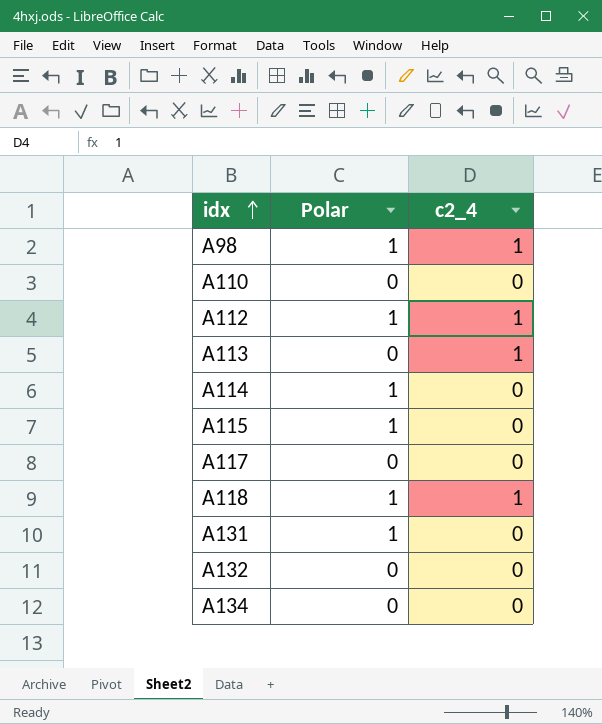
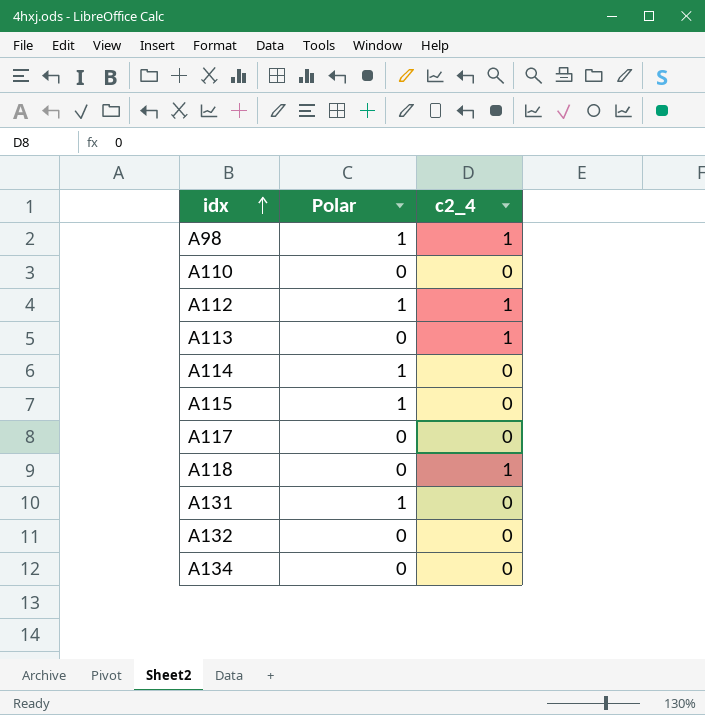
A118 | Polar: 1 -> 0

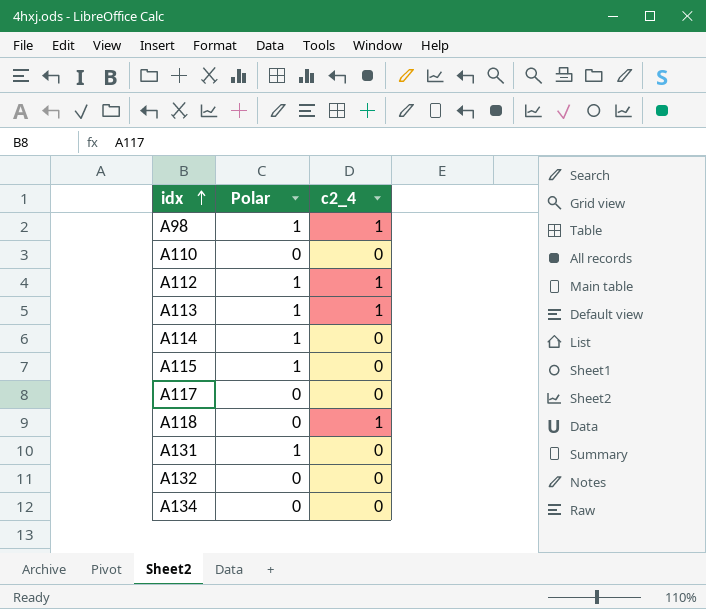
A113 | Polar: 0 -> 1

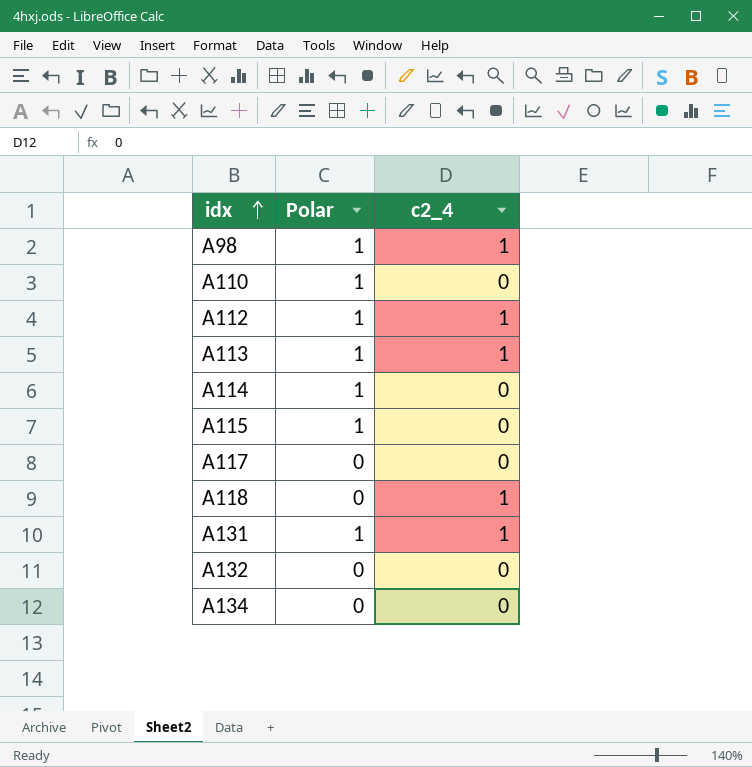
A110 | Polar: 0 -> 1
A131 | c2_4: 0 -> 1

